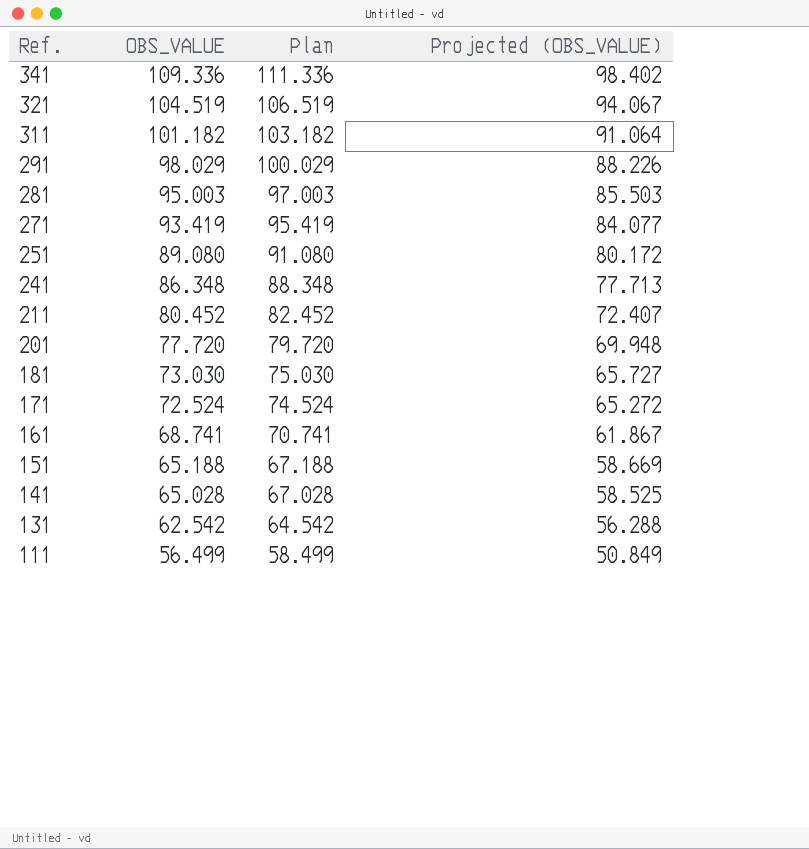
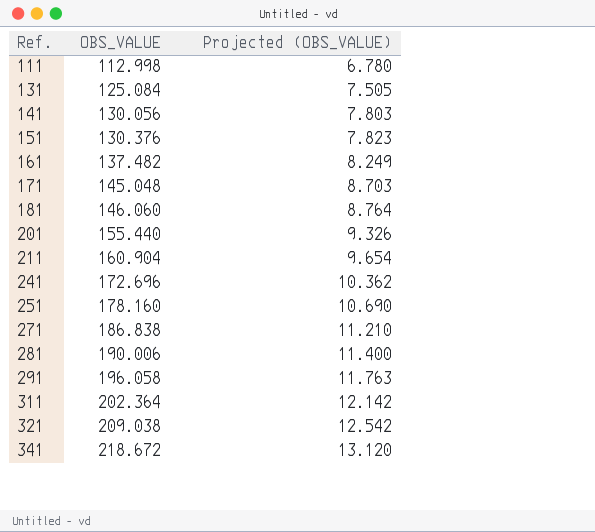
row order: Ref. descending -> Ref. ascending
column Plan | formula: [OBS_VALUE] + 2 -> none
column Projected (OBS_VALUE) | formula: [OBS_VALUE] * 0.9 -> [OBS_VALUE] * 0.06
111 | OBS_VALUE: 56.499 -> 112.998
131 | OBS_VALUE: 62.542 -> 125.084
141 | OBS_VALUE: 65.028 -> 130.056
151 | OBS_VALUE: 65.188 -> 130.376
161 | OBS_VALUE: 68.741 -> 137.482
171 | OBS_VALUE: 72.524 -> 145.048
181 | OBS_VALUE: 73.030 -> 146.060
201 | OBS_VALUE: 77.720 -> 155.440
211 | OBS_VALUE: 80.452 -> 160.904
241 | OBS_VALUE: 86.348 -> 172.696
251 | OBS_VALUE: 89.080 -> 178.160
271 | OBS_VALUE: 93.419 -> 186.838
281 | OBS_VALUE: 95.003 -> 190.006
291 | OBS_VALUE: 98.029 -> 196.058
311 | OBS_VALUE: 101.182 -> 202.364
321 | OBS_VALUE: 104.519 -> 209.038
341 | OBS_VALUE: 109.336 -> 218.672

